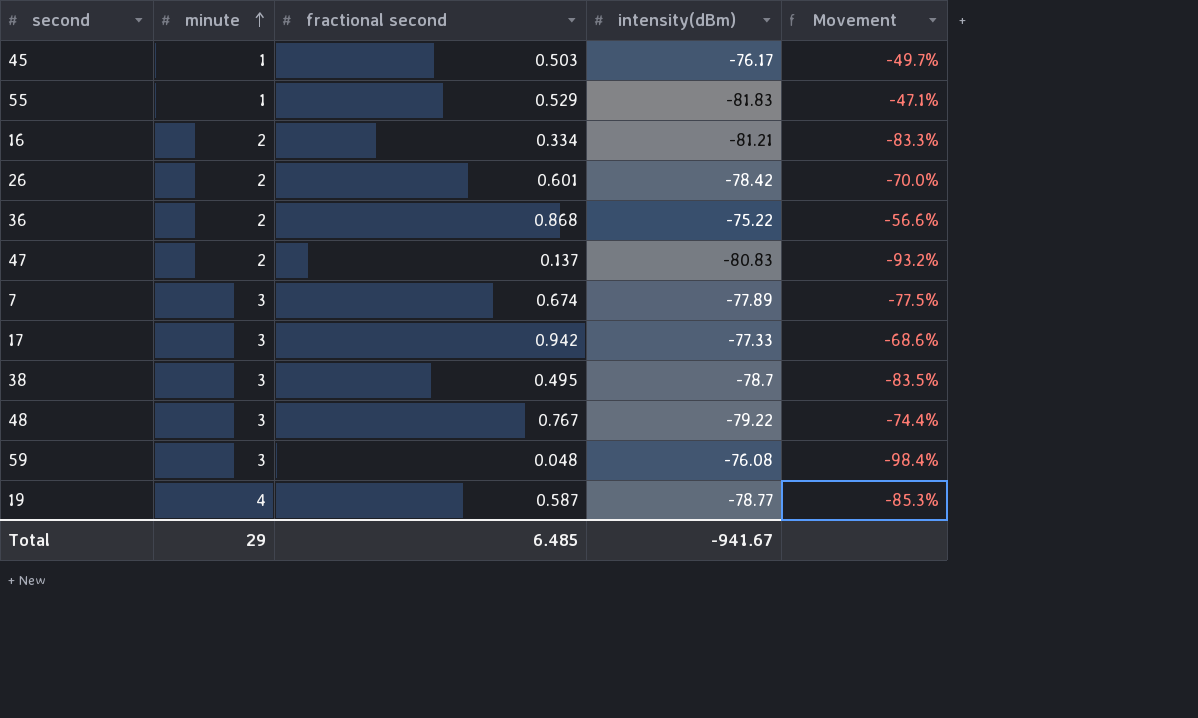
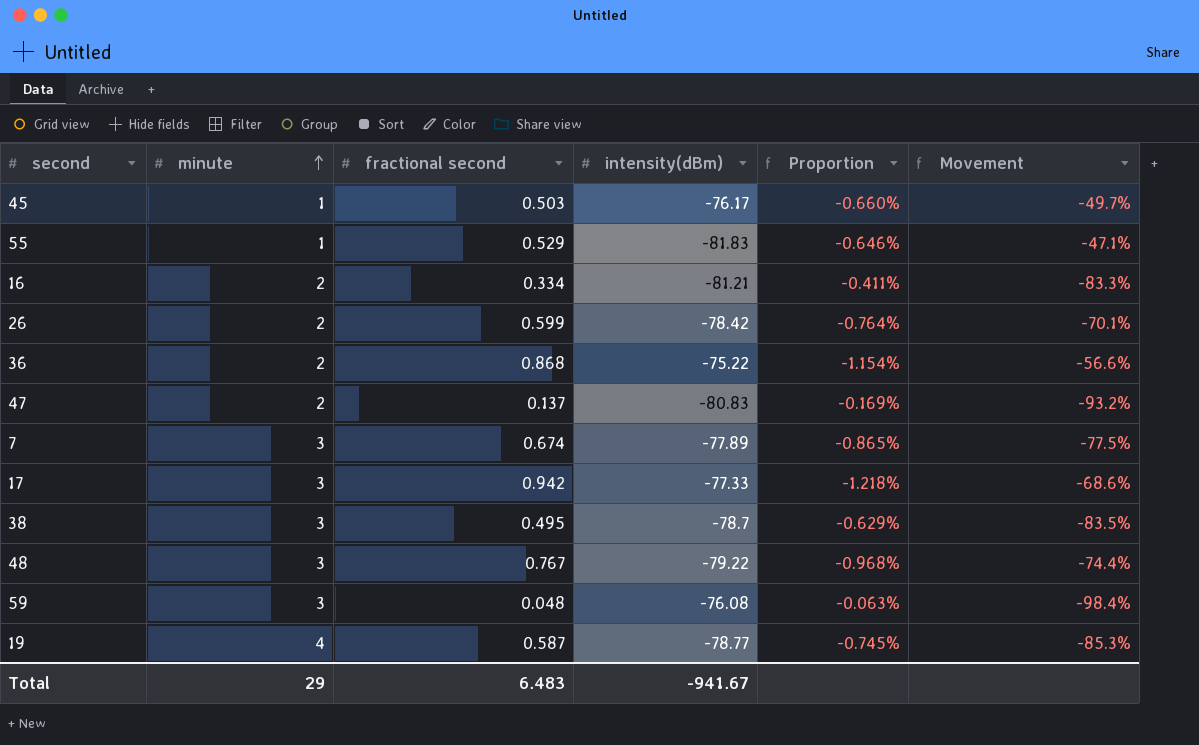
column Proportion | formula: none -> [fractional second] / [intensity(dBm)]
26 | fractional second: 0.601 -> 0.599
26 | Movement: -70.0% -> -70.1%
Total | fractional second: 6.485 -> 6.483

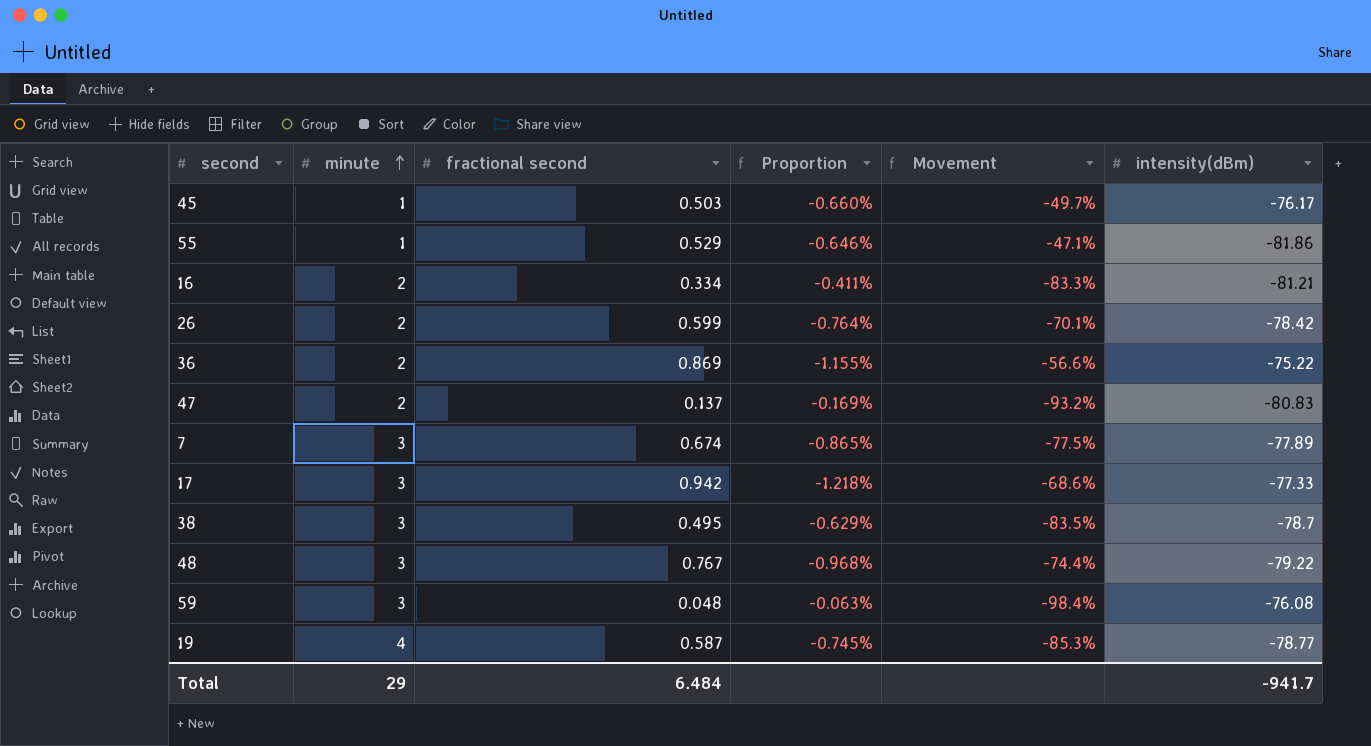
column intensity(dBm) | position: 4 -> 6
55 | intensity(dBm): -81.83 -> -81.86
36 | fractional second: 0.868 -> 0.869
36 | Proportion: -1.154% -> -1.155%
Total | fractional second: 6.483 -> 6.484
Total | intensity(dBm): -941.67 -> -941.7

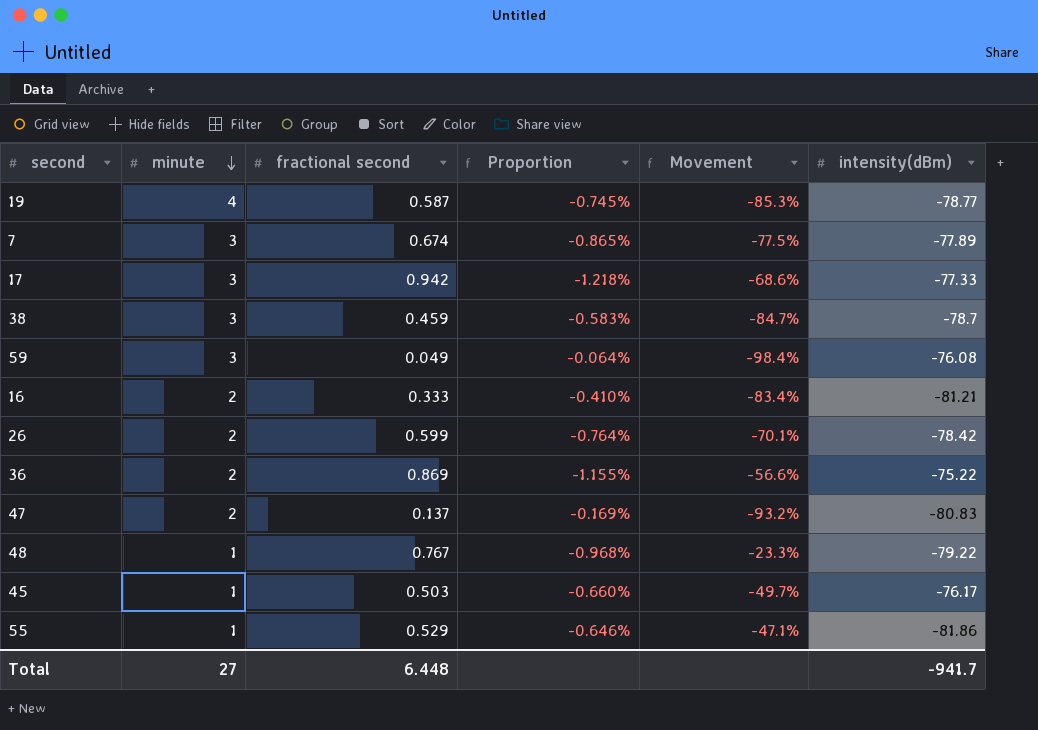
row order: minute ascending -> minute descending
38 | fractional second: 0.495 -> 0.459
38 | Proportion: -0.629% -> -0.583%
38 | Movement: -83.5% -> -84.7%
59 | fractional second: 0.048 -> 0.049
59 | Proportion: -0.063% -> -0.064%
16 | fractional second: 0.334 -> 0.333
16 | Proportion: -0.411% -> -0.410%
16 | Movement: -83.3% -> -83.4%
48 | minute: 3 -> 1
48 | Movement: -74.4% -> -23.3%
Total | minute: 29 -> 27
Total | fractional second: 6.484 -> 6.448

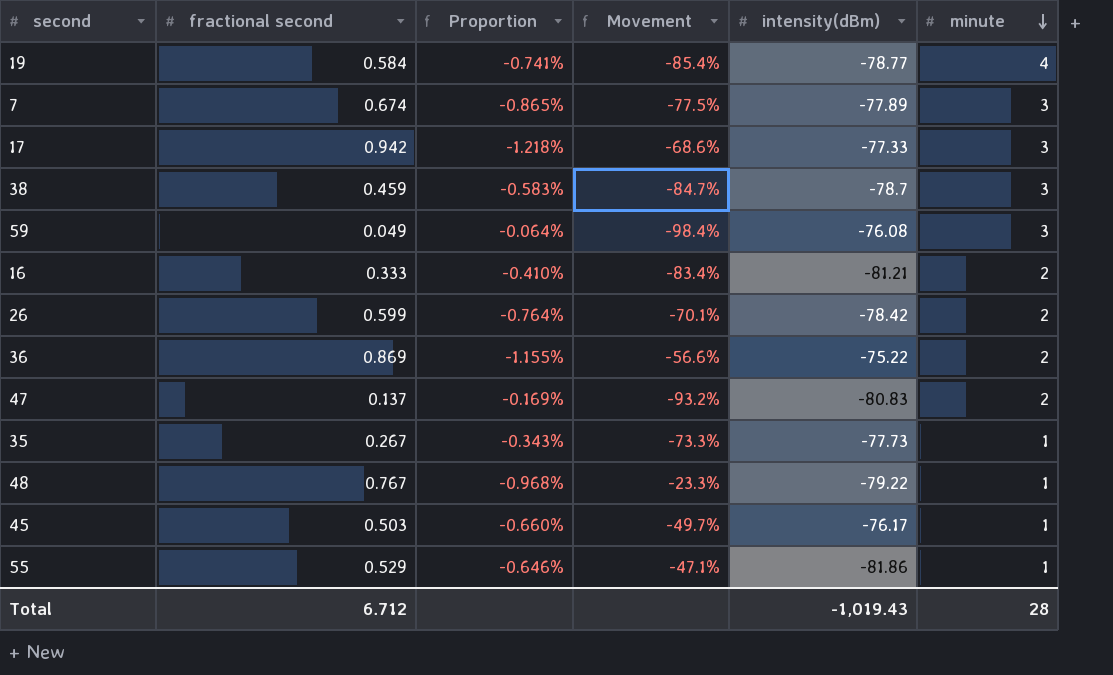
column minute | position: 2 -> 6
19 | fractional second: 0.587 -> 0.584
19 | Proportion: -0.745% -> -0.741%
19 | Movement: -85.3% -> -85.4%
row 35: none -> 0.267 | -0.343% | -73.3% | -77.73 | 1
Total | fractional second: 6.448 -> 6.712
Total | intensity(dBm): -941.7 -> -1,019.43
Total | minute: 27 -> 28

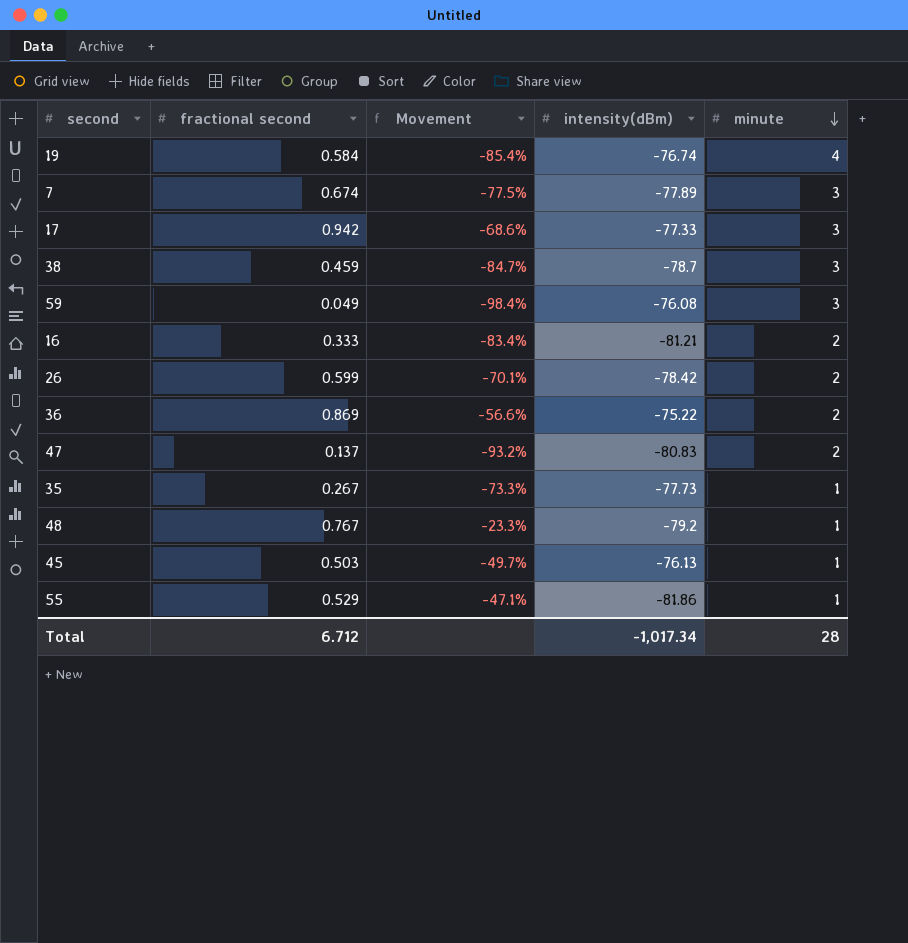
column Proportion | formula: [fractional second] / [intensity(dBm)] -> none
19 | intensity(dBm): -78.77 -> -76.74
48 | intensity(dBm): -79.22 -> -79.2
45 | intensity(dBm): -76.17 -> -76.13
Total | intensity(dBm): -1,019.43 -> -1,017.34

